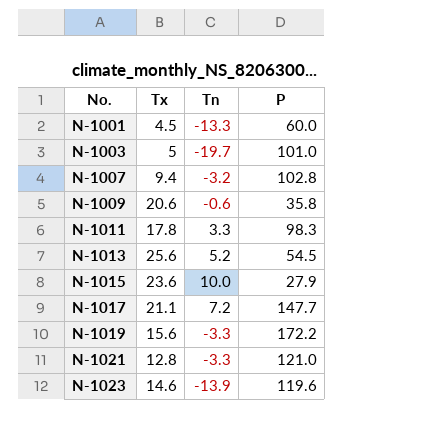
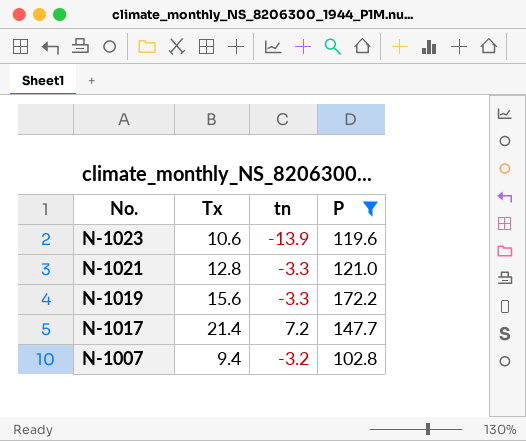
filter: none -> P >= 102.8
row order: No. ascending -> No. descending
column name: Tn -> tn
N-1023 | Tx: 14.6 -> 10.6
N-1017 | Tx: 21.1 -> 21.4

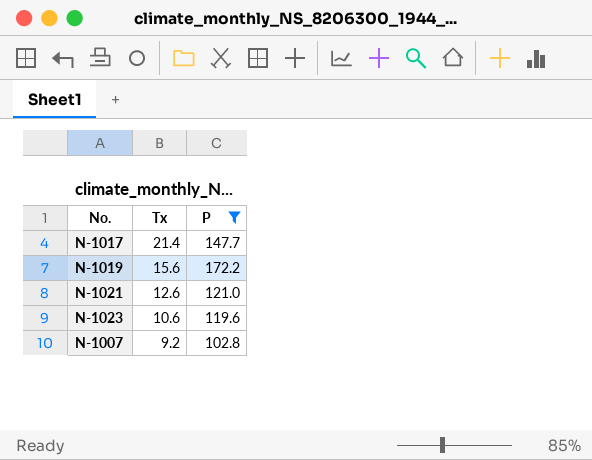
row order: No. descending -> Tx descending
column tn | position: 3 -> none
N-1021 | Tx: 12.8 -> 12.6
N-1007 | Tx: 9.4 -> 9.2

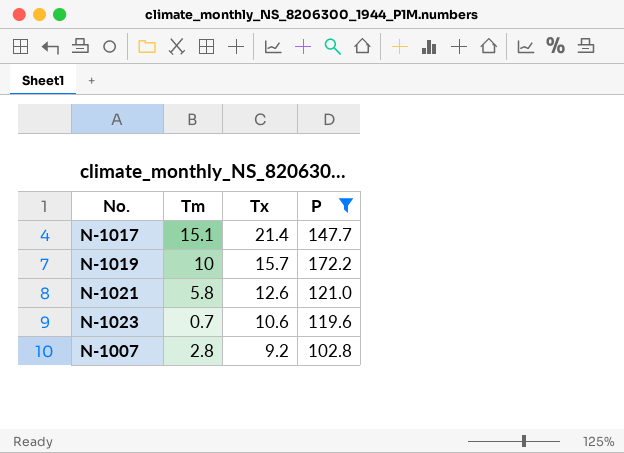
column Tm | position: none -> 2
N-1019 | Tx: 15.6 -> 15.7

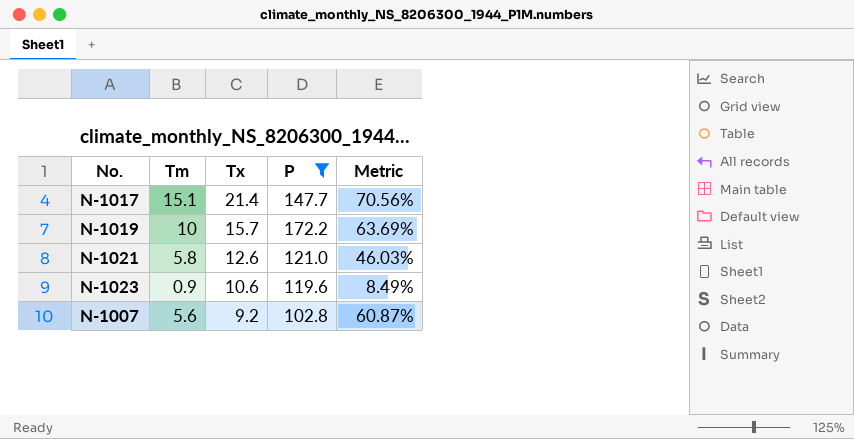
column Metric | formula: none -> [Tm] / [Tx]
N-1023 | Tm: 0.7 -> 0.9
N-1007 | Tm: 2.8 -> 5.6

